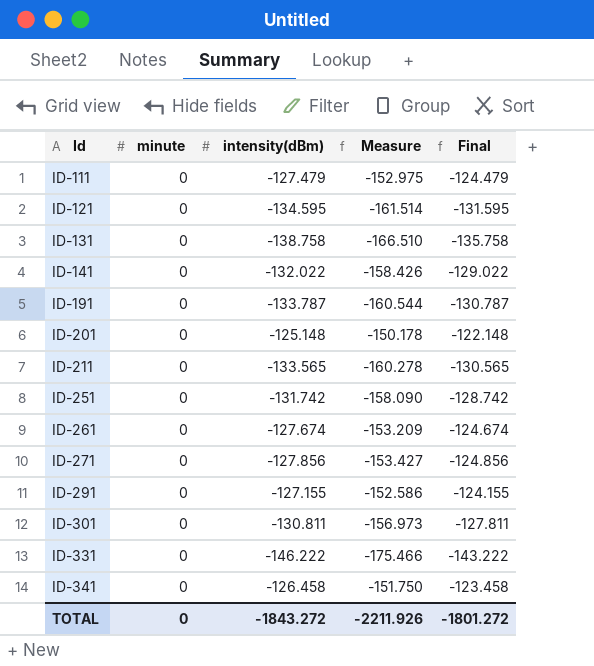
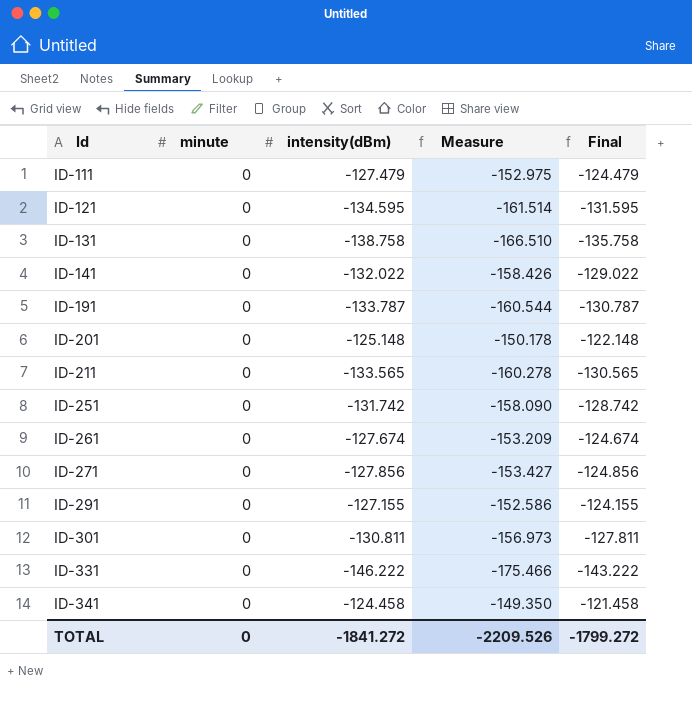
ID-341 | intensity(dBm): -126.458 -> -124.458
ID-341 | Measure: -151.750 -> -149.350
ID-341 | Final: -123.458 -> -121.458
TOTAL | intensity(dBm): -1843.272 -> -1841.272
TOTAL | Measure: -2211.926 -> -2209.526
TOTAL | Final: -1801.272 -> -1799.272

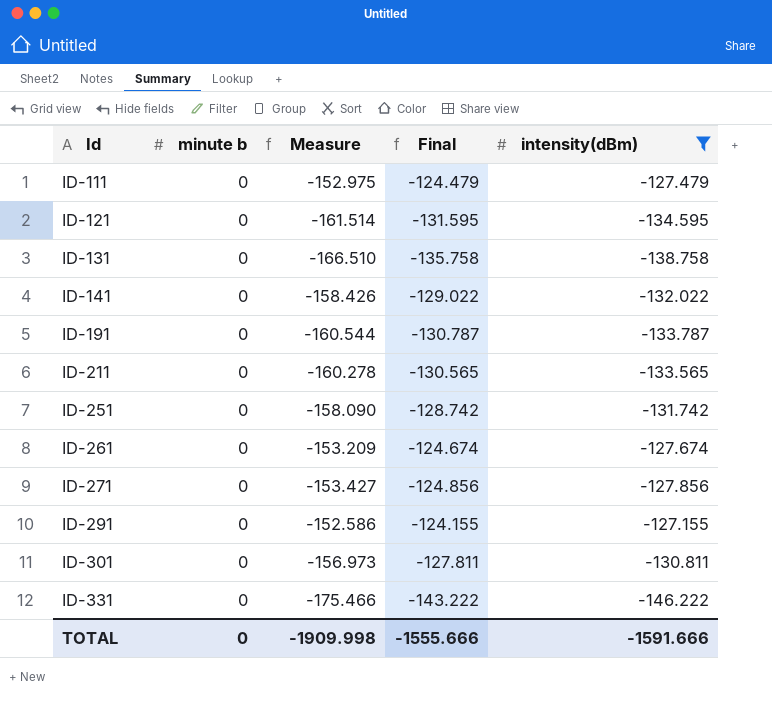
filter: none -> intensity(dBm) <= -127.155
column name: minute -> minute b
column intensity(dBm) | position: 3 -> 5
TOTAL | Measure: -2209.526 -> -1909.998
TOTAL | Final: -1799.272 -> -1555.666
TOTAL | intensity(dBm): -1841.272 -> -1591.666

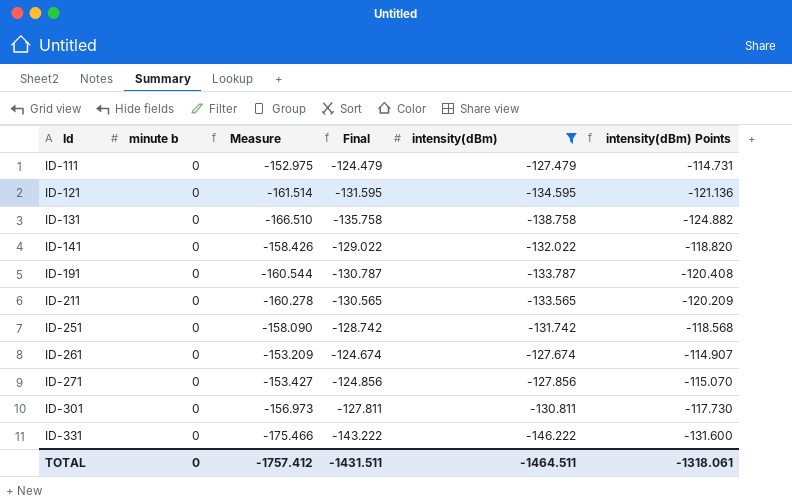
column intensity(dBm) Points | formula: none -> [intensity(dBm)] * 0.9
row ID-291: 0 | -152.586 | -124.155 | -127.155 -> none
TOTAL | Measure: -1909.998 -> -1757.412
TOTAL | Final: -1555.666 -> -1431.511
TOTAL | intensity(dBm): -1591.666 -> -1464.511

